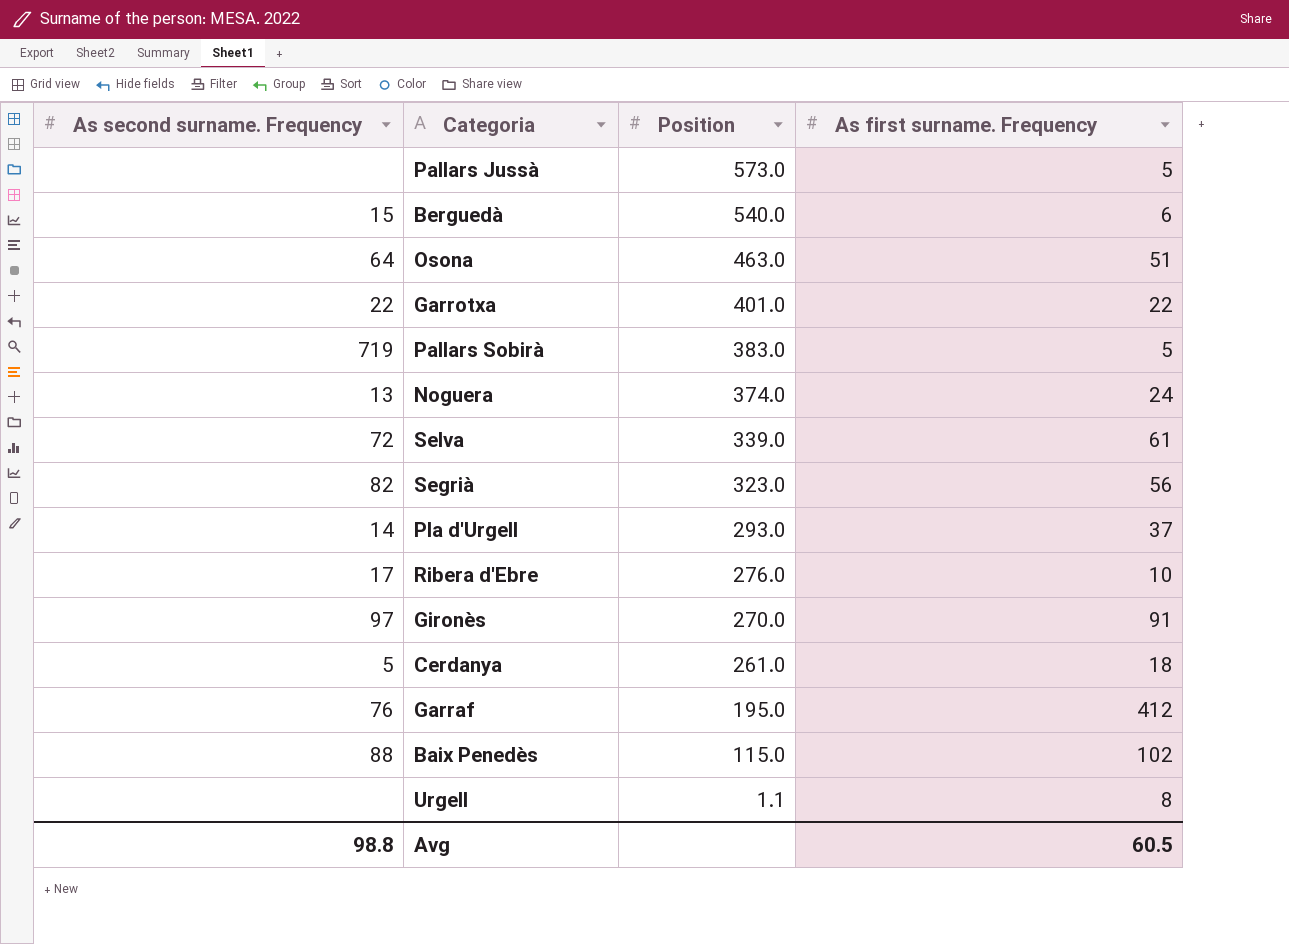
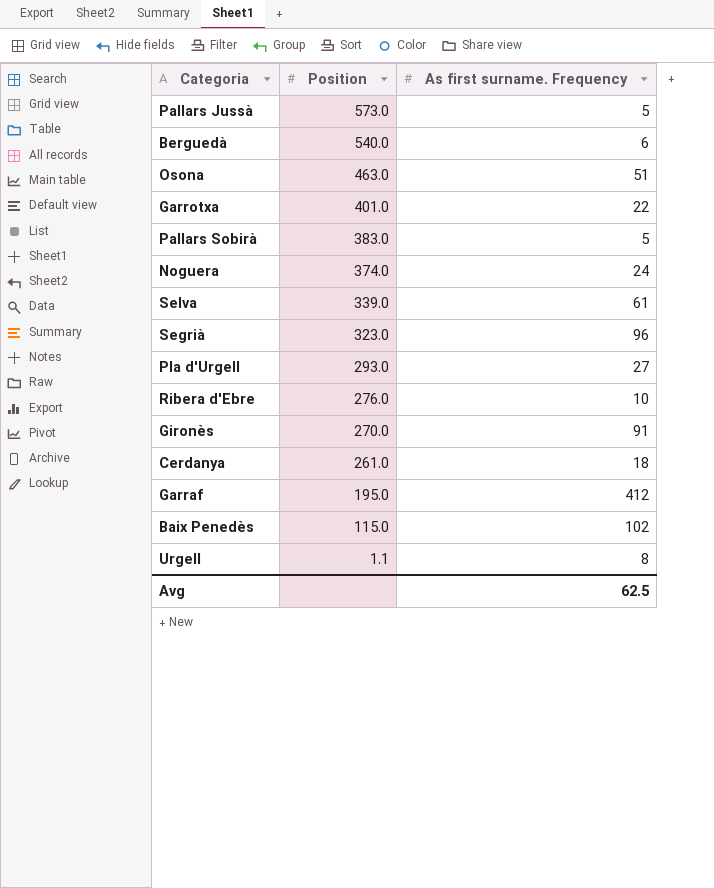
column As second surname. Frequency | position: 1 -> none
Segrià | As first surname. Frequency: 56 -> 96
Pla d'Urgell | As first surname. Frequency: 37 -> 27
Avg | As first surname. Frequency: 60.5 -> 62.5

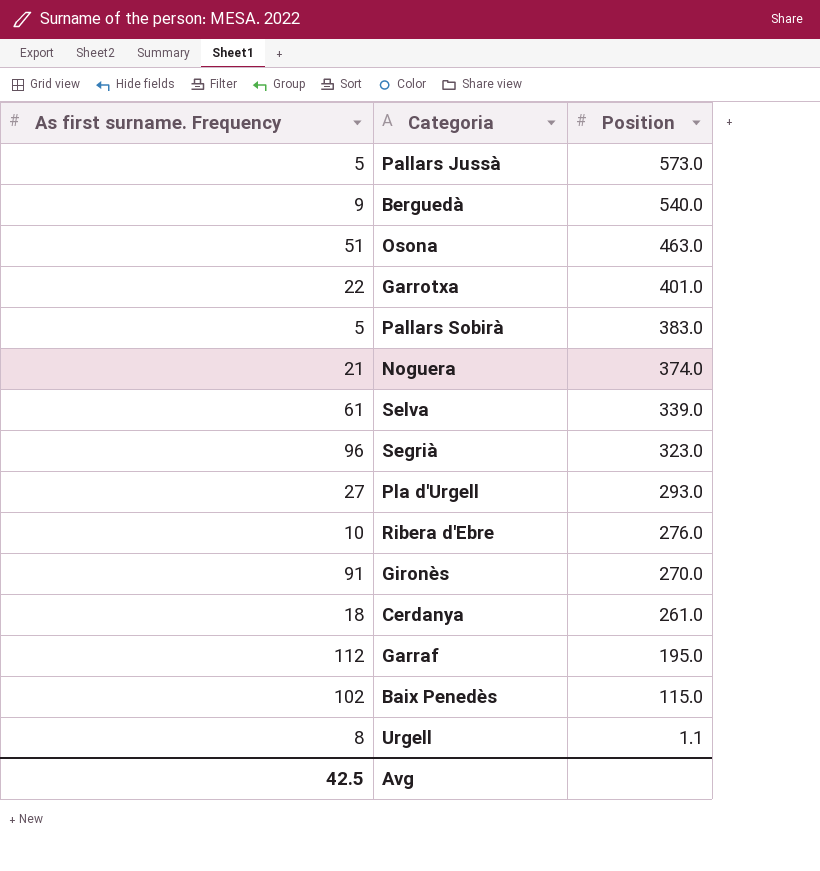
column As first surname. Frequency | position: 3 -> 1
Berguedà | As first surname. Frequency: 6 -> 9
Noguera | As first surname. Frequency: 24 -> 21
Garraf | As first surname. Frequency: 412 -> 112
Avg | As first surname. Frequency: 62.5 -> 42.5

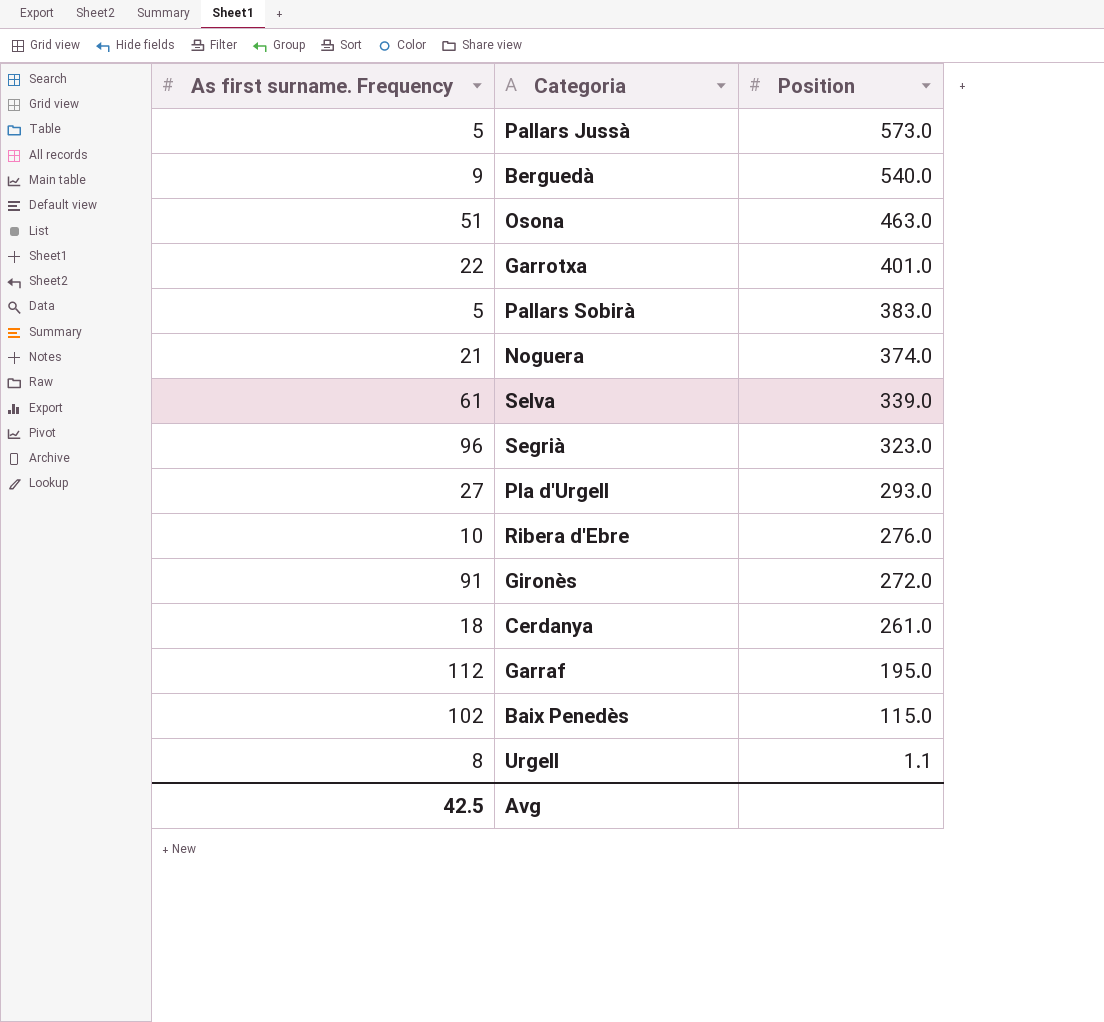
Gironès | Position: 270.0 -> 272.0

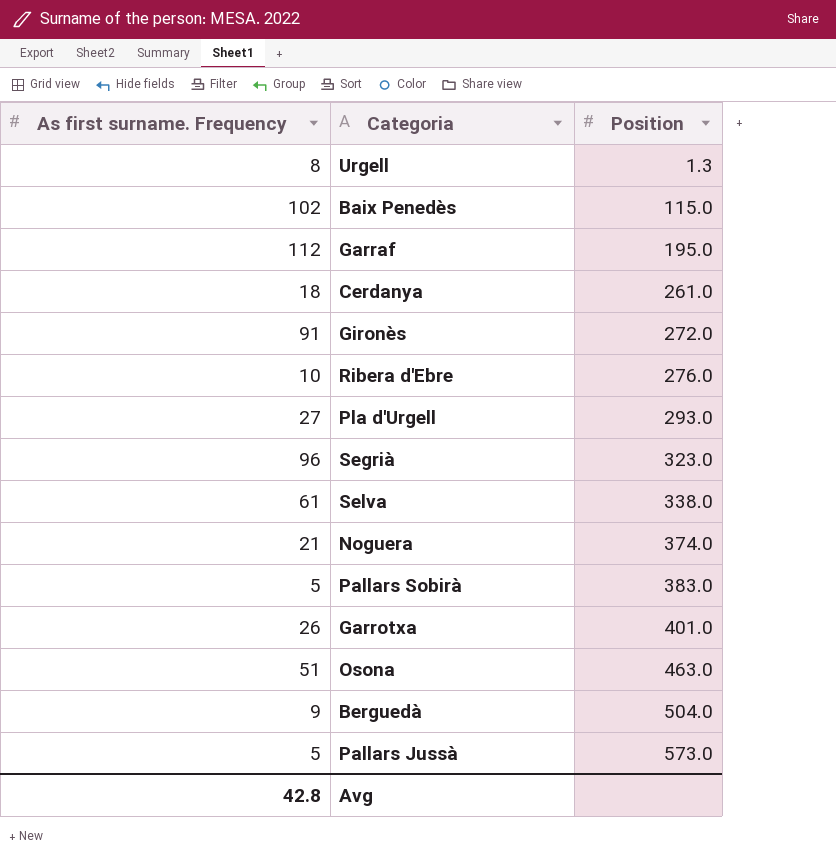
row order: Position descending -> Position ascending
Urgell | Position: 1.1 -> 1.3
Selva | Position: 339.0 -> 338.0
Garrotxa | As first surname. Frequency: 22 -> 26
Berguedà | Position: 540.0 -> 504.0
Avg | As first surname. Frequency: 42.5 -> 42.8

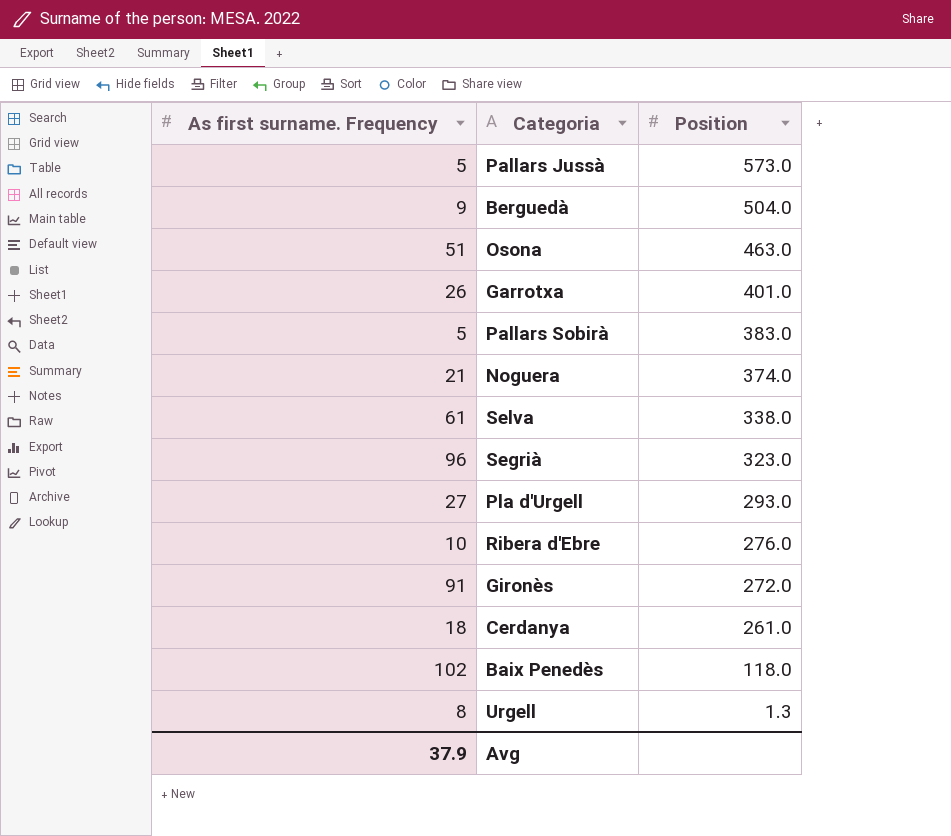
row order: Position ascending -> Position descending
row Garraf: 112 | 195.0 -> none
Baix Penedès | Position: 115.0 -> 118.0
Avg | As first surname. Frequency: 42.8 -> 37.9

